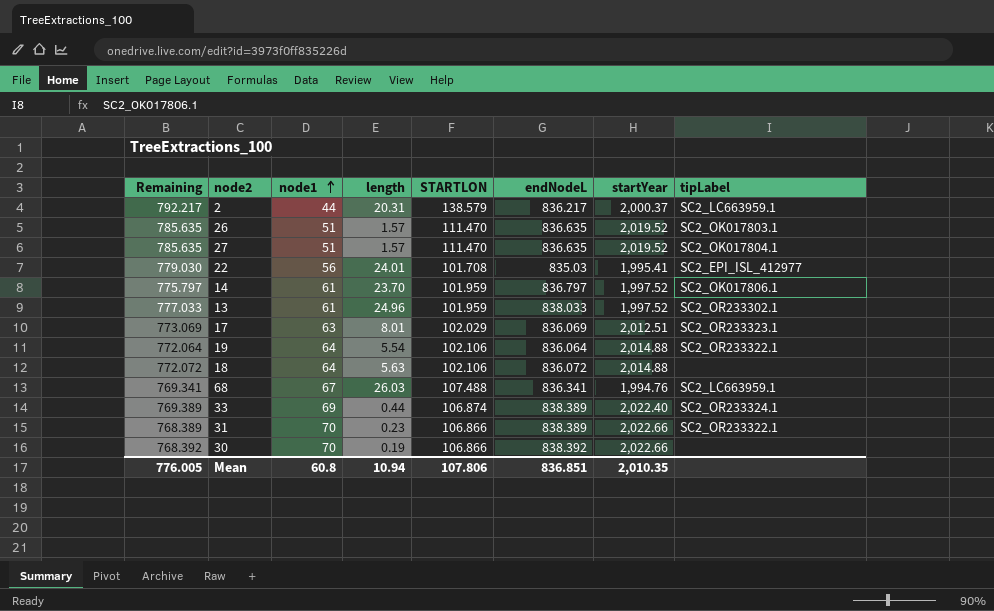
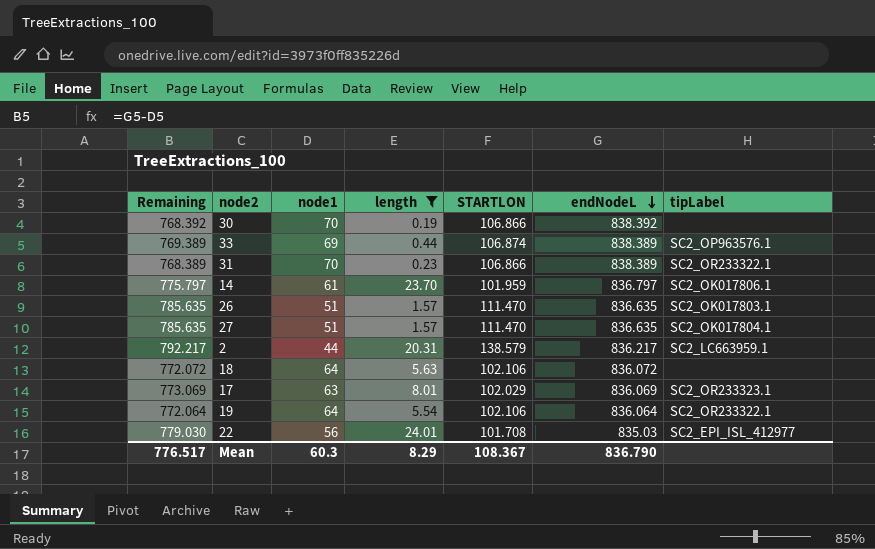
filter: none -> length <= 24.01
row order: node1 ascending -> endNodeL descending
column startYear | position: 7 -> none
33 | tipLabel: SC2_OR233324.1 -> SC2_OP963576.1
Mean | Remaining: 776.005 -> 776.517
Mean | node1: 60.8 -> 60.3
Mean | length: 10.94 -> 8.29
Mean | STARTLON: 107.806 -> 108.367
Mean | endNodeL: 836.851 -> 836.790

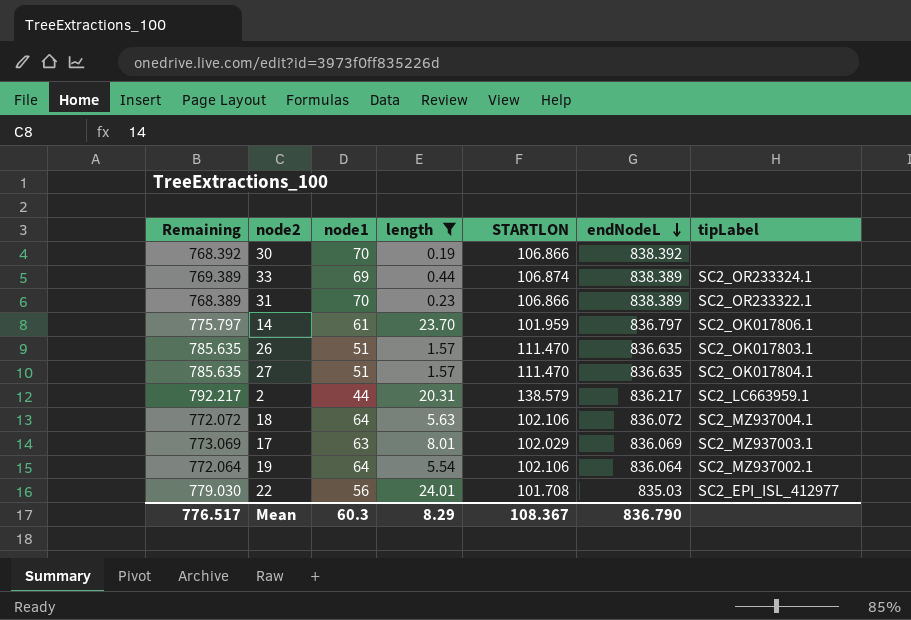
33 | tipLabel: SC2_OP963576.1 -> SC2_OR233324.1
18 | tipLabel: none -> SC2_MZ937004.1
17 | tipLabel: SC2_OR233323.1 -> SC2_MZ937003.1
19 | tipLabel: SC2_OR233322.1 -> SC2_MZ937002.1

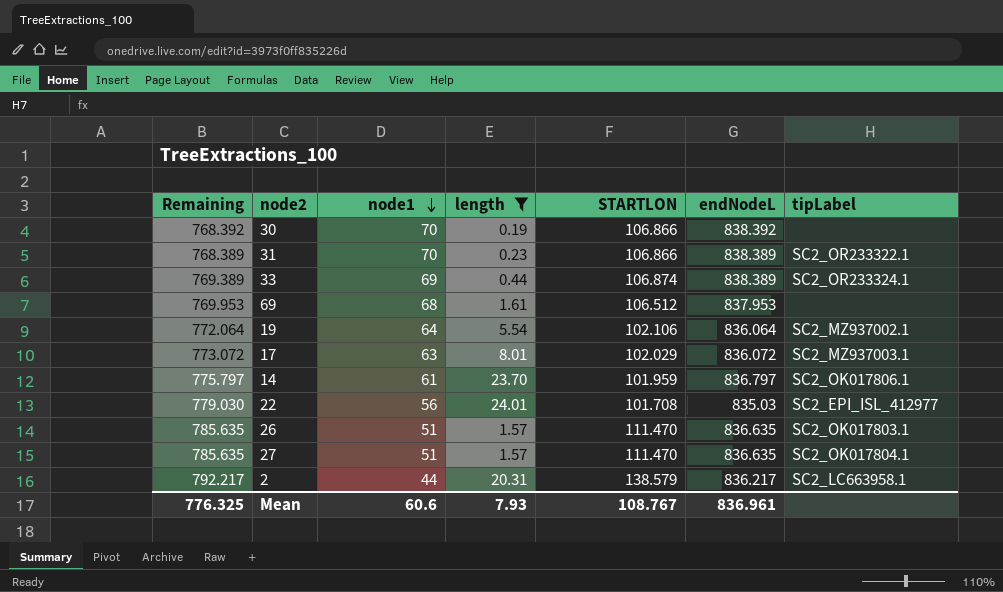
row order: endNodeL descending -> node1 descending
row 18: 772.072 | 64 | 5.63 | 102.106 | 836.072 | SC2_MZ937004.1 -> none
row 69: none -> 769.953 | 68 | 1.61 | 106.512 | 837.953 | none
17 | Remaining: 773.069 -> 773.072
17 | endNodeL: 836.069 -> 836.072
2 | tipLabel: SC2_LC663959.1 -> SC2_LC663958.1
Mean | Remaining: 776.517 -> 776.325
Mean | node1: 60.3 -> 60.6
Mean | length: 8.29 -> 7.93
Mean | STARTLON: 108.367 -> 108.767
Mean | endNodeL: 836.790 -> 836.961

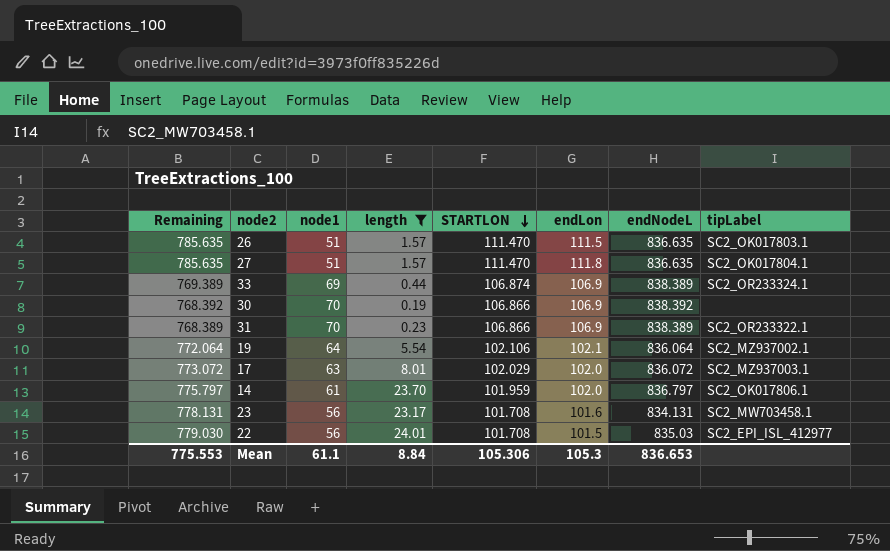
row order: node1 descending -> STARTLON descending
column endLon | position: none -> 6
row 69: 769.953 | 68 | 1.61 | 106.512 | 837.953 | none -> none
row 2: 792.217 | 44 | 20.31 | 138.579 | 836.217 | SC2_LC663958.1 -> none
row 23: none -> 778.131 | 56 | 23.17 | 101.708 | 101.6 | 834.131 | SC2_MW703458.1
Mean | Remaining: 776.325 -> 775.553
Mean | node1: 60.6 -> 61.1
Mean | length: 7.93 -> 8.84
Mean | STARTLON: 108.767 -> 105.306
Mean | endNodeL: 836.961 -> 836.653

